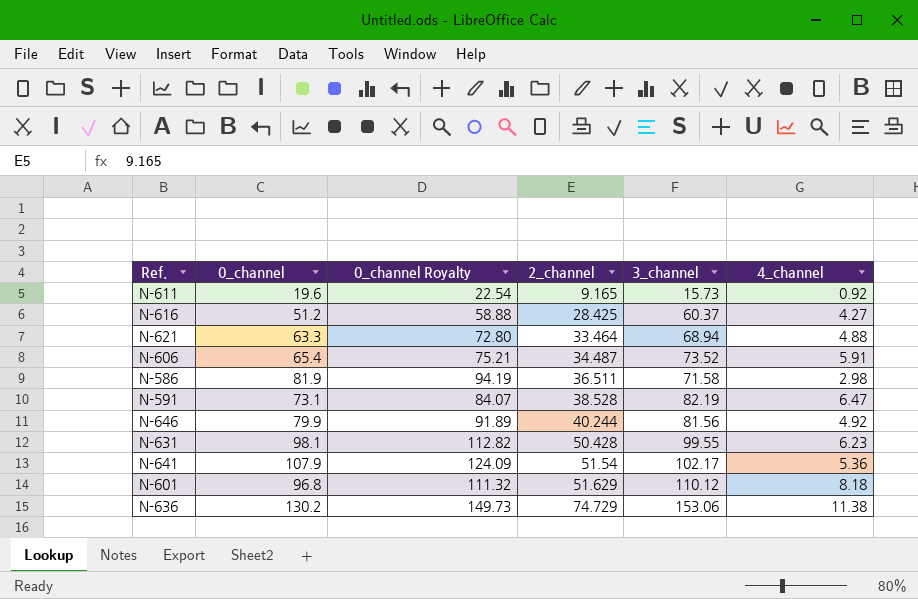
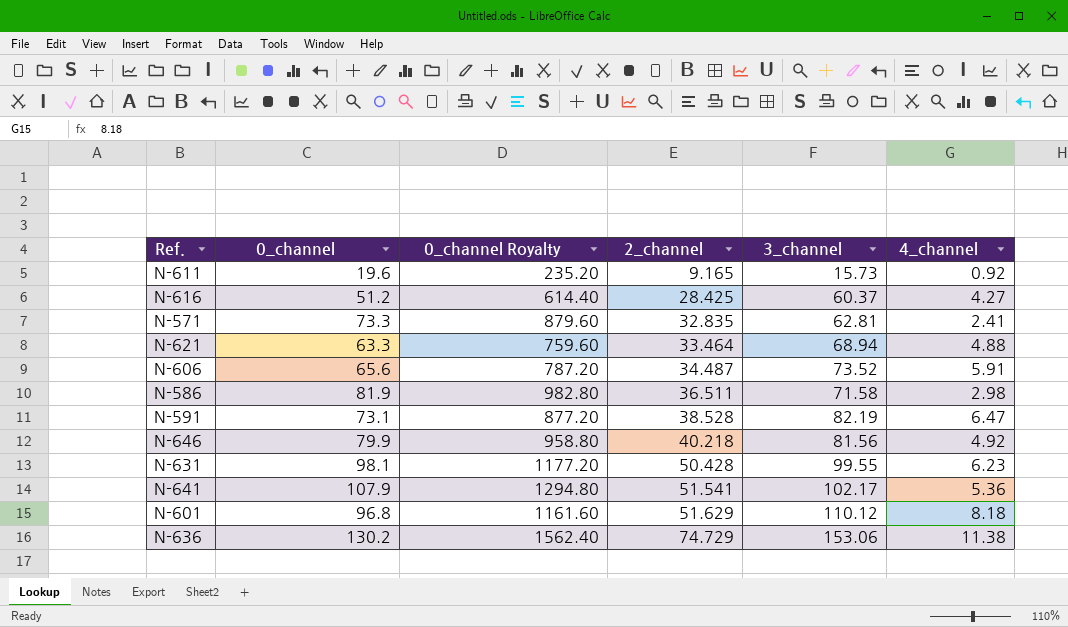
column 0_channel Royalty | formula: [0_channel] * 1.15 -> [0_channel] * 12
row N-571: none -> 73.3 | 879.60 | 32.835 | 62.81 | 2.41
N-606 | 0_channel: 65.4 -> 65.6
N-646 | 2_channel: 40.244 -> 40.218
N-641 | 2_channel: 51.54 -> 51.541

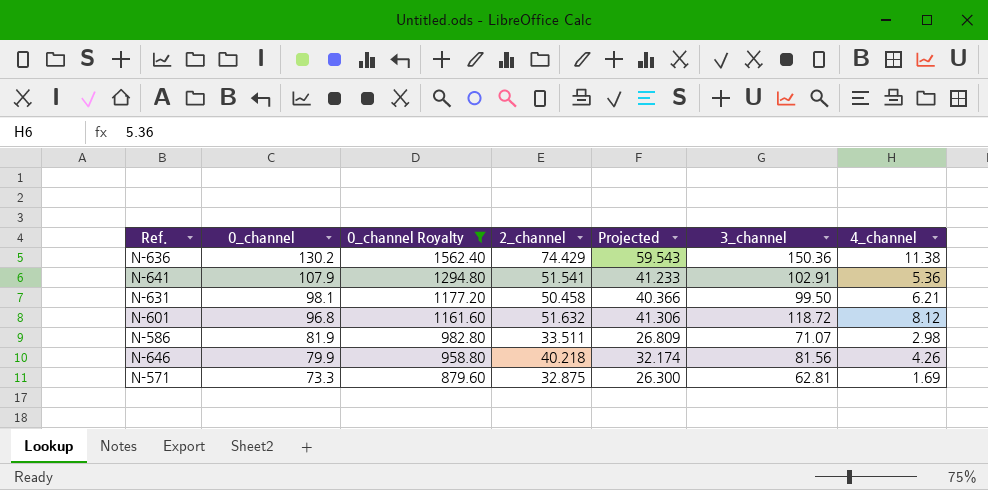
filter: none -> 0_channel Royalty >= 879.60
row order: 2_channel ascending -> 0_channel descending
column Projected | formula: none -> [2_channel] * 0.8
N-636 | 2_channel: 74.729 -> 74.429
N-636 | 3_channel: 153.06 -> 150.36
N-641 | 3_channel: 102.17 -> 102.91
N-631 | 2_channel: 50.428 -> 50.458
N-631 | 3_channel: 99.55 -> 99.50
N-631 | 4_channel: 6.23 -> 6.21
N-601 | 2_channel: 51.629 -> 51.632
N-601 | 3_channel: 110.12 -> 118.72
N-601 | 4_channel: 8.18 -> 8.12
N-586 | 2_channel: 36.511 -> 33.511
N-586 | 3_channel: 71.58 -> 71.07
N-646 | 4_channel: 4.92 -> 4.26
N-571 | 2_channel: 32.835 -> 32.875
N-571 | 4_channel: 2.41 -> 1.69

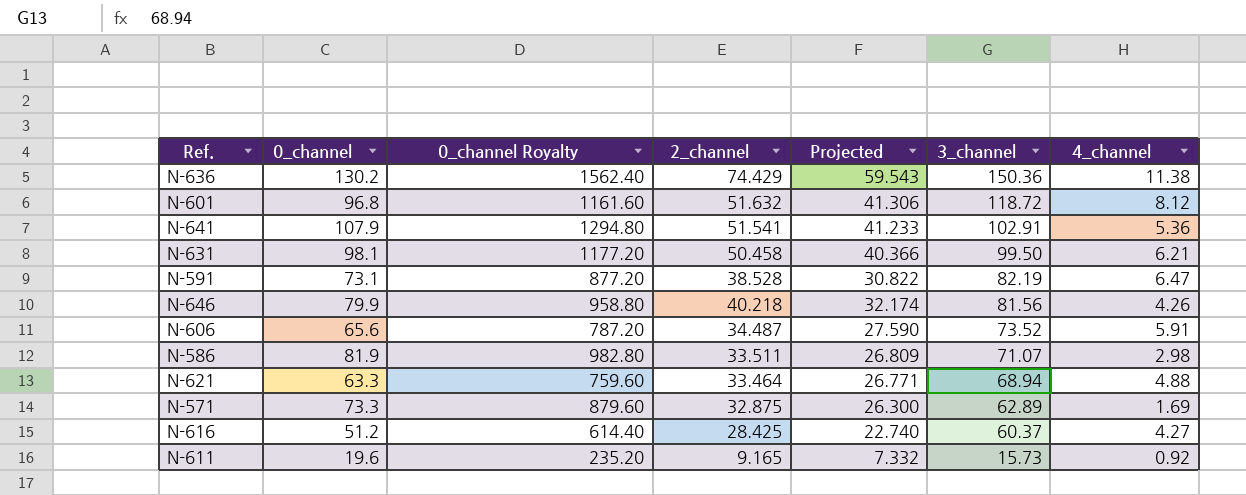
filter: 0_channel Royalty >= 879.60 -> none
row order: 0_channel descending -> 3_channel descending
N-571 | 3_channel: 62.81 -> 62.89

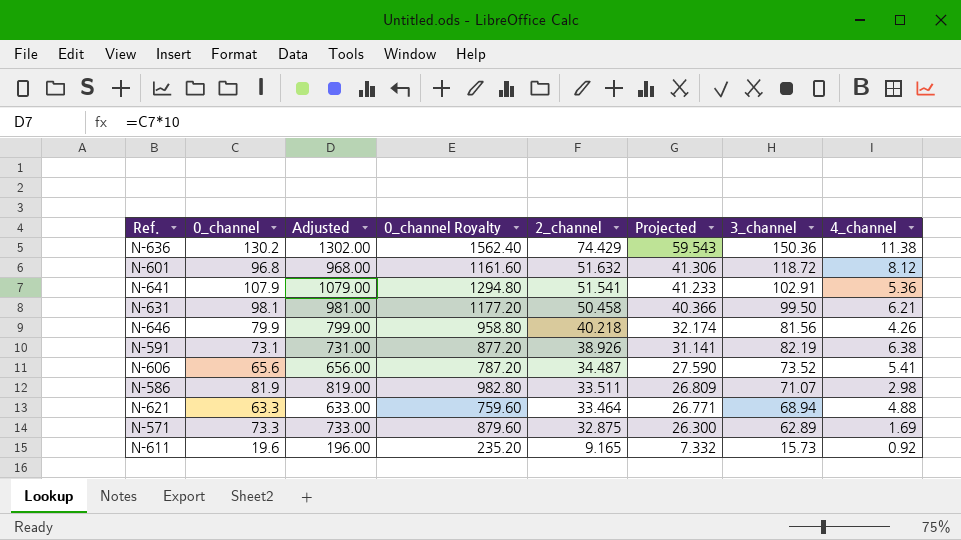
row order: 3_channel descending -> 2_channel descending
column Adjusted | formula: none -> [0_channel] * 10
row N-616: 51.2 | 614.40 | 28.425 | 22.740 | 60.37 | 4.27 -> none
N-591 | 2_channel: 38.528 -> 38.926
N-591 | Projected: 30.822 -> 31.141
N-591 | 4_channel: 6.47 -> 6.38
N-606 | 4_channel: 5.91 -> 5.41

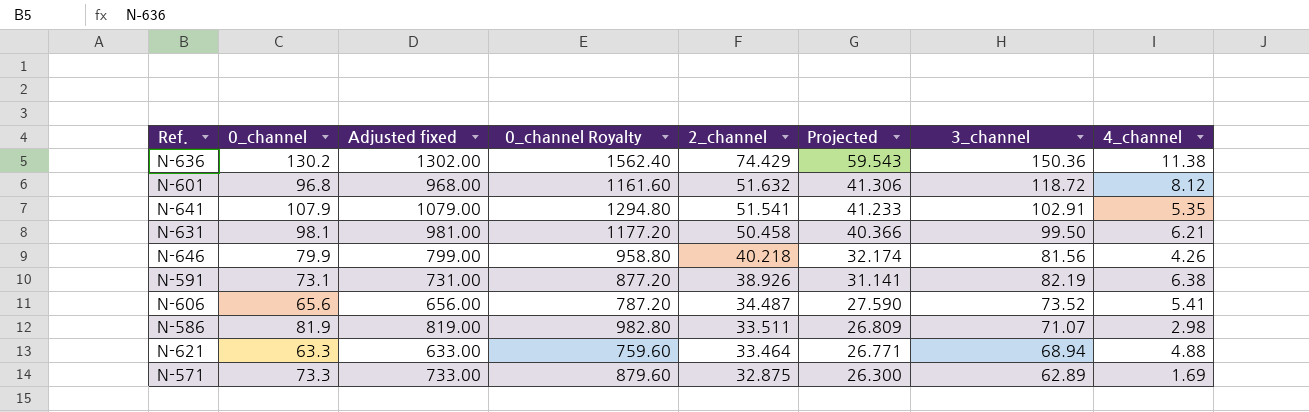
column name: Adjusted -> Adjusted fixed
row N-611: 19.6 | 196.00 | 235.20 | 9.165 | 7.332 | 15.73 | 0.92 -> none
N-641 | 4_channel: 5.36 -> 5.35

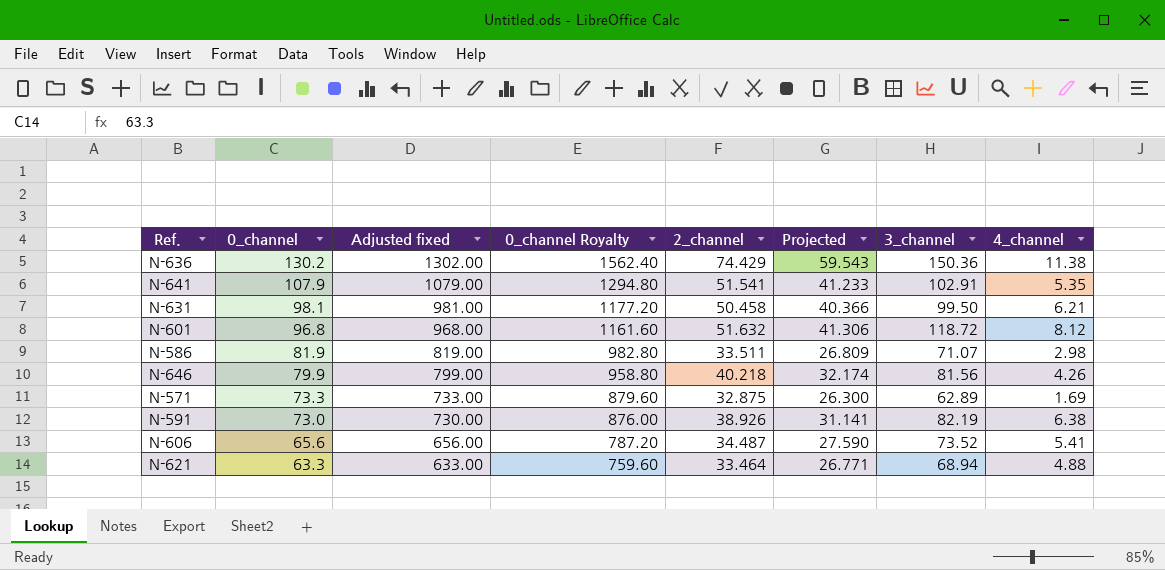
row order: 2_channel descending -> 0_channel descending
N-591 | 0_channel: 73.1 -> 73.0
N-591 | Adjusted fixed: 731.00 -> 730.00
N-591 | 0_channel Royalty: 877.20 -> 876.00

